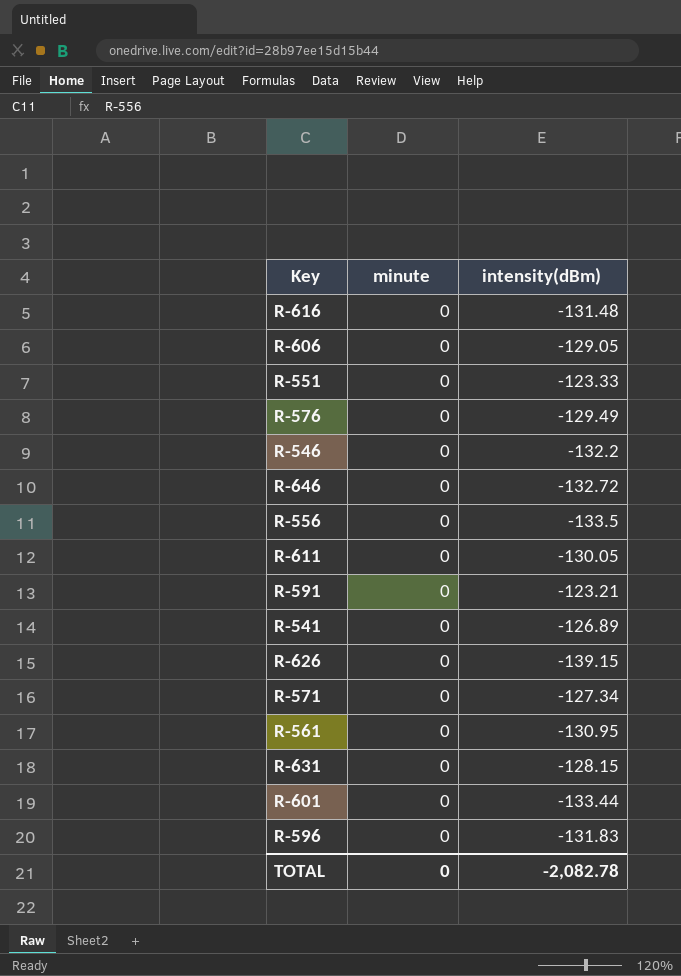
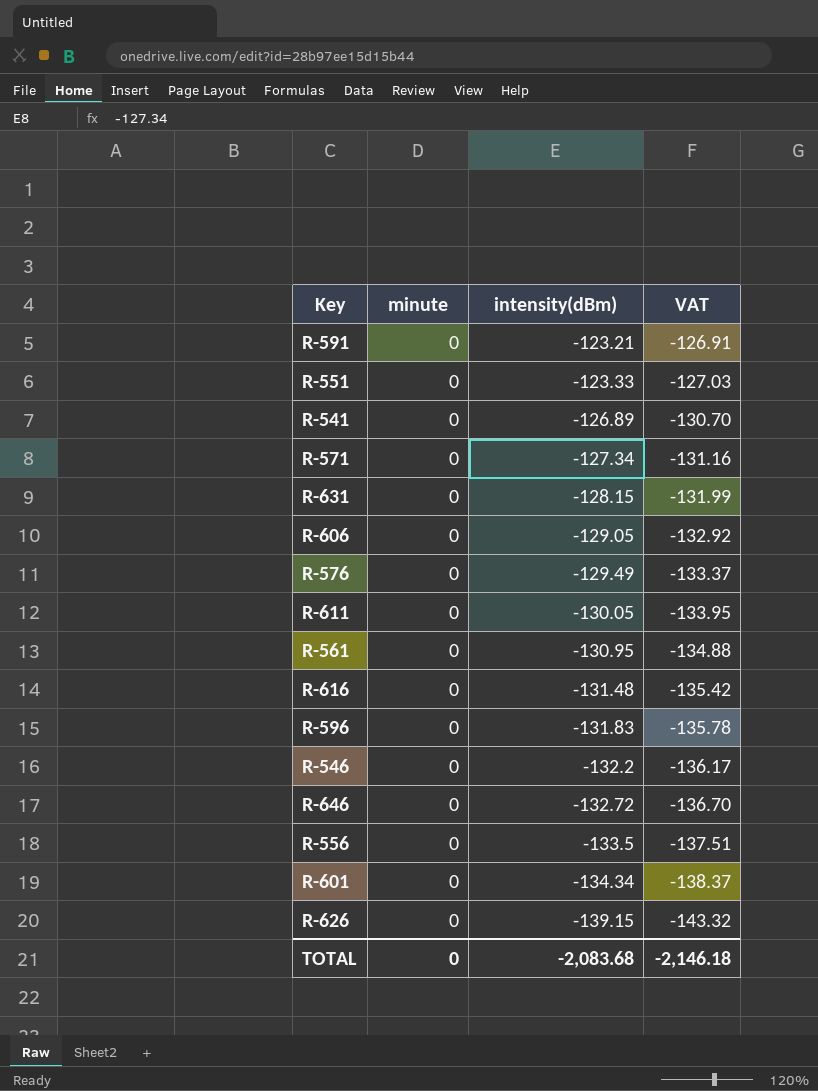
row order: none -> intensity(dBm) descending
column VAT | formula: none -> [intensity(dBm)] * 1.03
R-601 | intensity(dBm): -133.44 -> -134.34
TOTAL | intensity(dBm): -2,082.78 -> -2,083.68

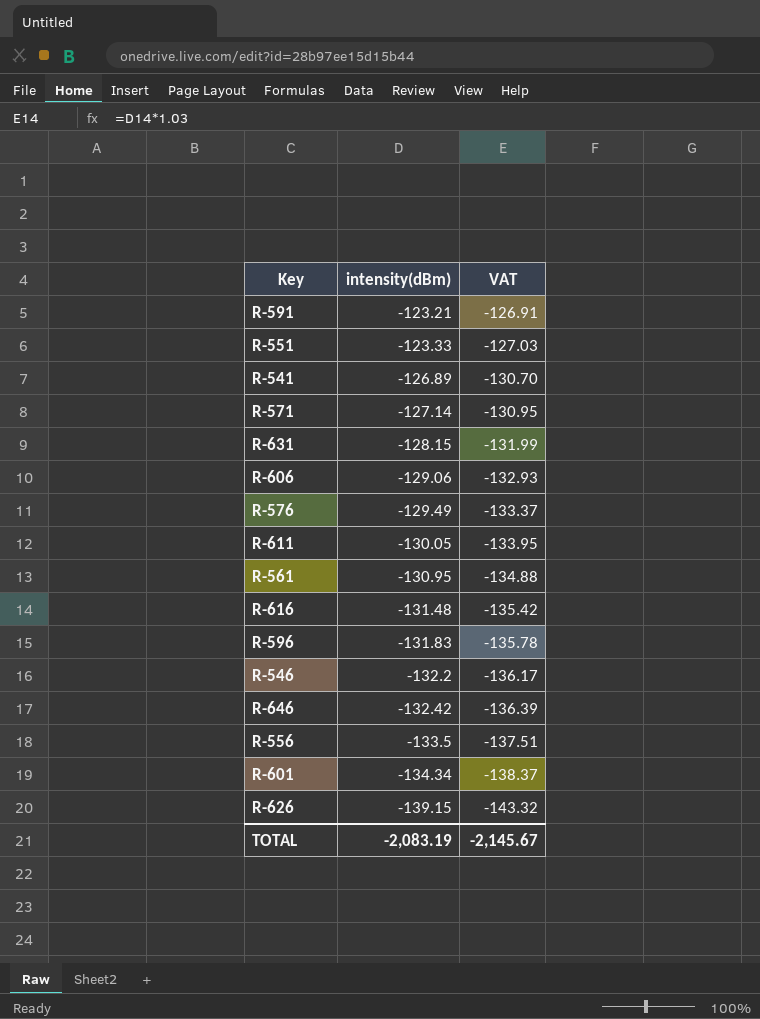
column minute | position: 2 -> none
R-571 | intensity(dBm): -127.34 -> -127.14
R-571 | VAT: -131.16 -> -130.95
R-606 | intensity(dBm): -129.05 -> -129.06
R-606 | VAT: -132.92 -> -132.93
R-646 | intensity(dBm): -132.72 -> -132.42
R-646 | VAT: -136.70 -> -136.39
TOTAL | intensity(dBm): -2,083.68 -> -2,083.19
TOTAL | VAT: -2,146.18 -> -2,145.67

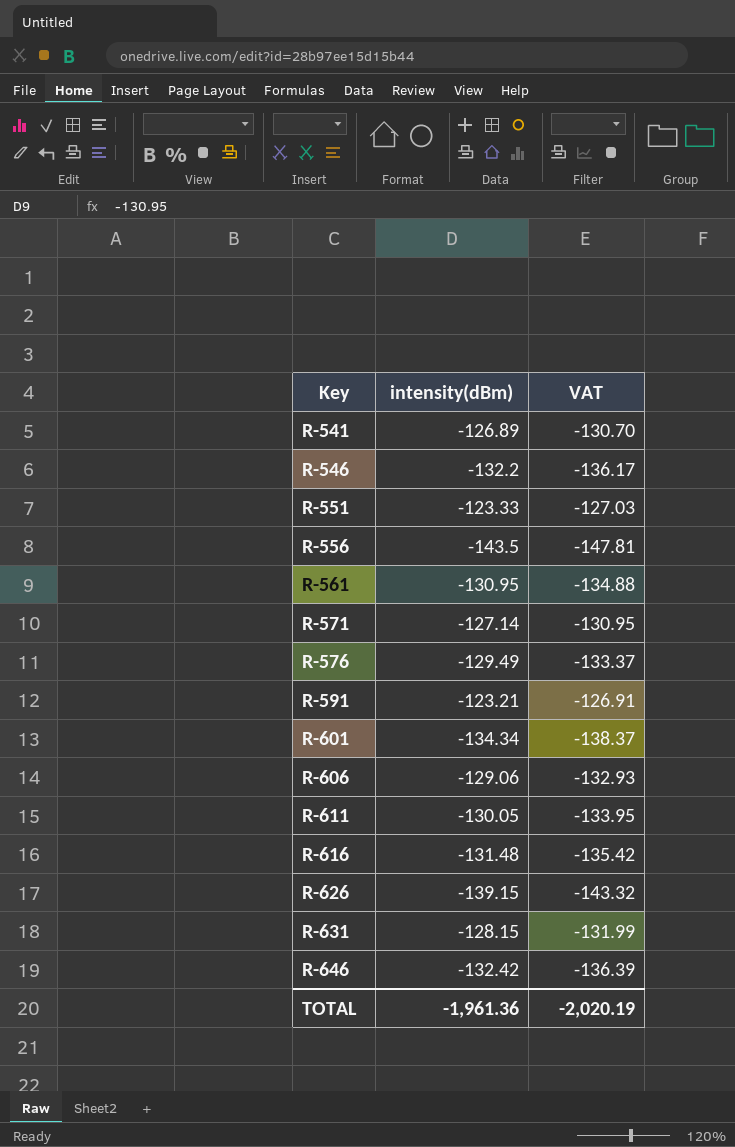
row order: intensity(dBm) descending -> Key ascending
row R-596: -131.83 | -135.78 -> none
R-556 | intensity(dBm): -133.5 -> -143.5
R-556 | VAT: -137.51 -> -147.81
TOTAL | intensity(dBm): -2,083.19 -> -1,961.36
TOTAL | VAT: -2,145.67 -> -2,020.19

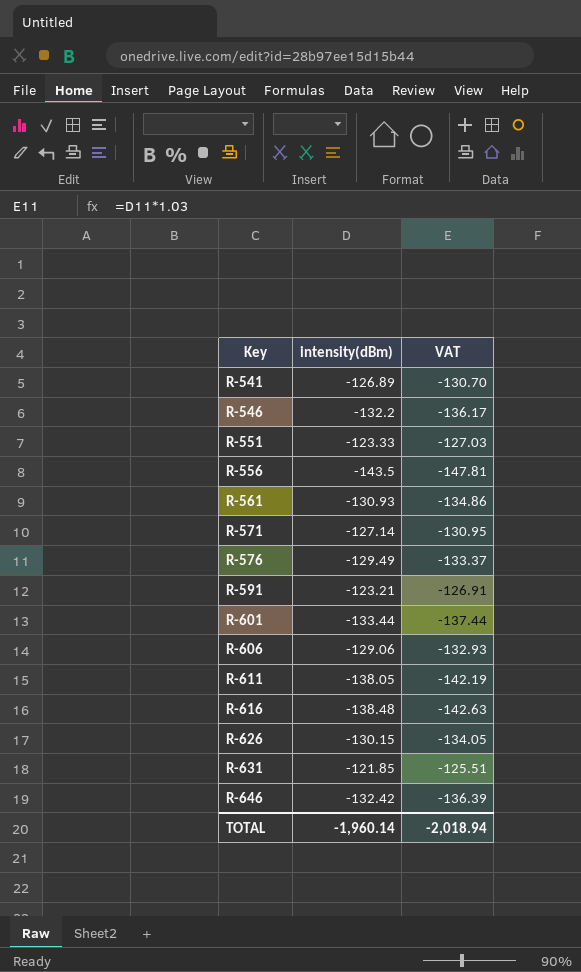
R-561 | intensity(dBm): -130.95 -> -130.93
R-561 | VAT: -134.88 -> -134.86
R-601 | intensity(dBm): -134.34 -> -133.44
R-601 | VAT: -138.37 -> -137.44
R-611 | intensity(dBm): -130.05 -> -138.05
R-611 | VAT: -133.95 -> -142.19
R-616 | intensity(dBm): -131.48 -> -138.48
R-616 | VAT: -135.42 -> -142.63
R-626 | intensity(dBm): -139.15 -> -130.15
R-626 | VAT: -143.32 -> -134.05
R-631 | intensity(dBm): -128.15 -> -121.85
R-631 | VAT: -131.99 -> -125.51
TOTAL | intensity(dBm): -1,961.36 -> -1,960.14
TOTAL | VAT: -2,020.19 -> -2,018.94

